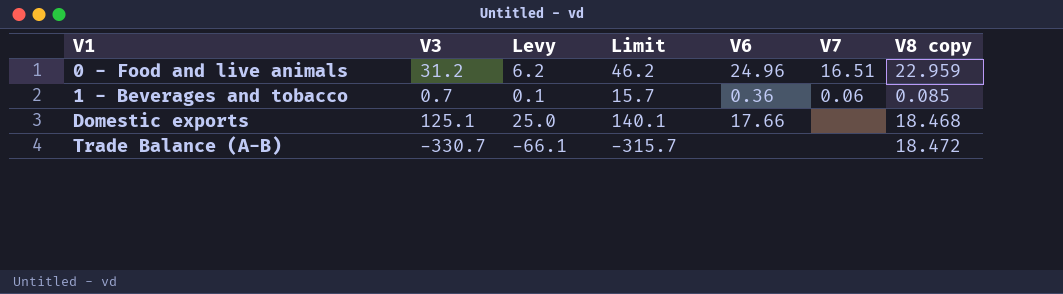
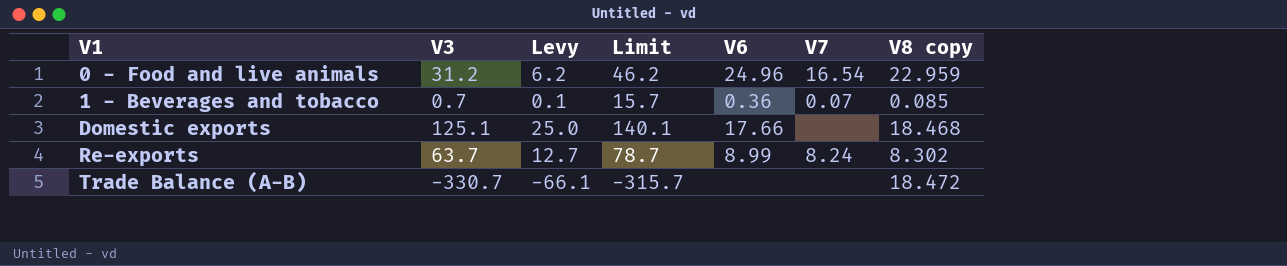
0 - Food and live animals | V7: 16.51 -> 16.54
1 - Beverages and tobacco | V7: 0.06 -> 0.07
row Re-exports: none -> 63.7 | 12.7 | 78.7 | 8.99 | 8.24 | 8.302

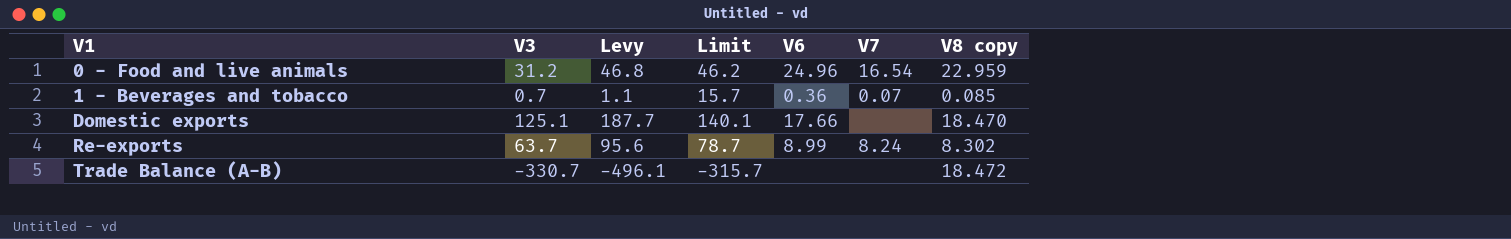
column Levy | formula: [V3] * 0.2 -> [V3] * 1.5
Domestic exports | V8 copy: 18.468 -> 18.470

